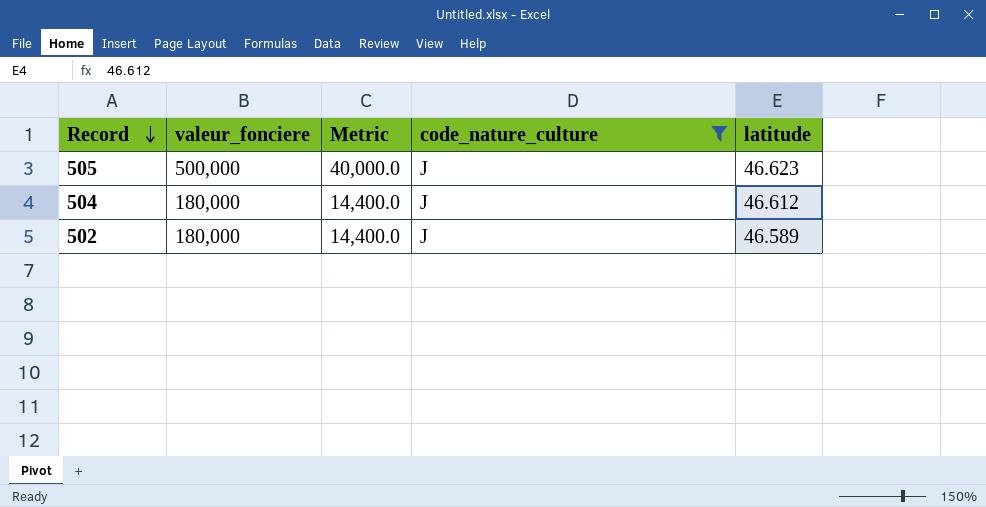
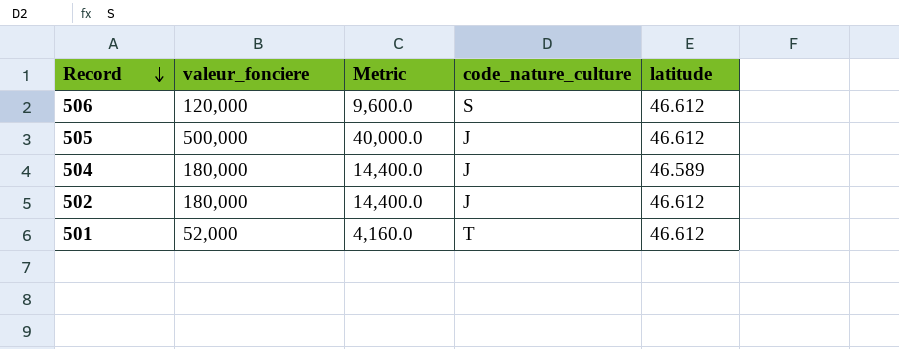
filter: code_nature_culture = J -> none
505 | latitude: 46.623 -> 46.612
504 | latitude: 46.612 -> 46.589
502 | latitude: 46.589 -> 46.612

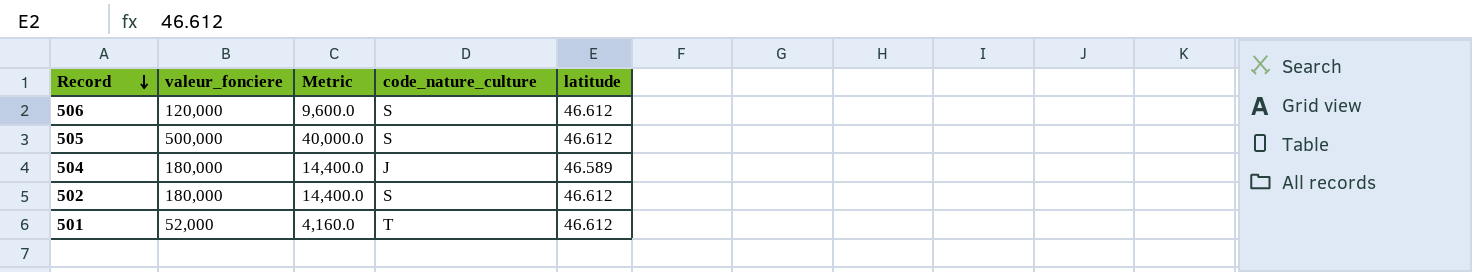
505 | code_nature_culture: J -> S
502 | code_nature_culture: J -> S

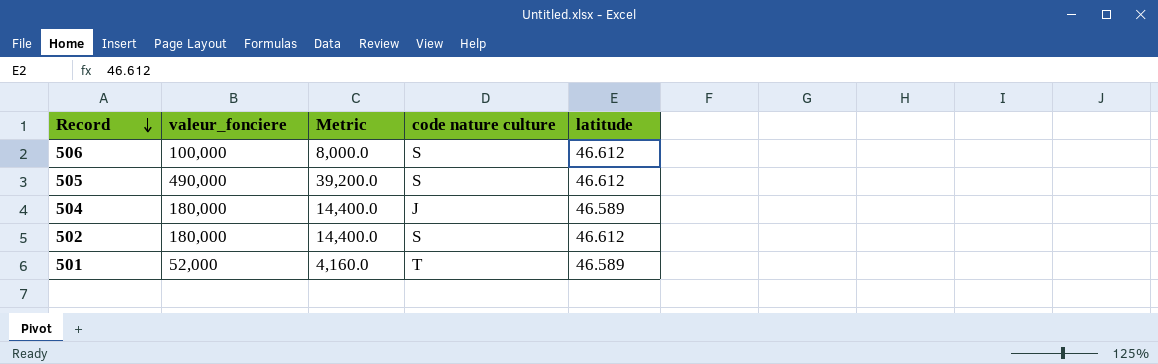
column name: code_nature_culture -> code nature culture
506 | valeur_fonciere: 120,000 -> 100,000
506 | Metric: 9,600.0 -> 8,000.0
505 | valeur_fonciere: 500,000 -> 490,000
505 | Metric: 40,000.0 -> 39,200.0
501 | latitude: 46.612 -> 46.589

